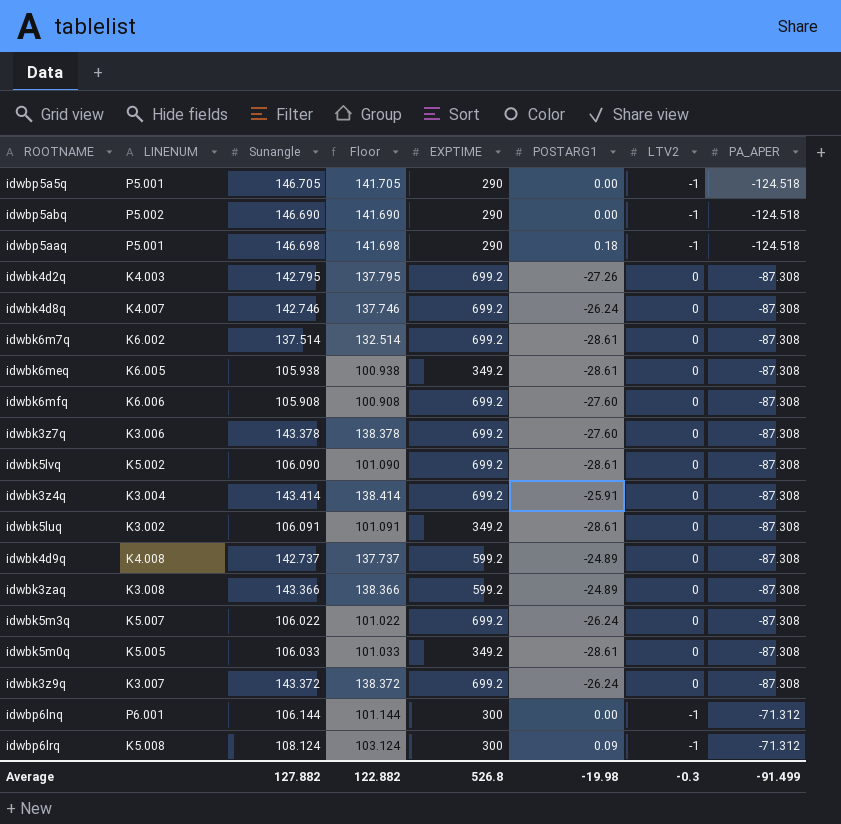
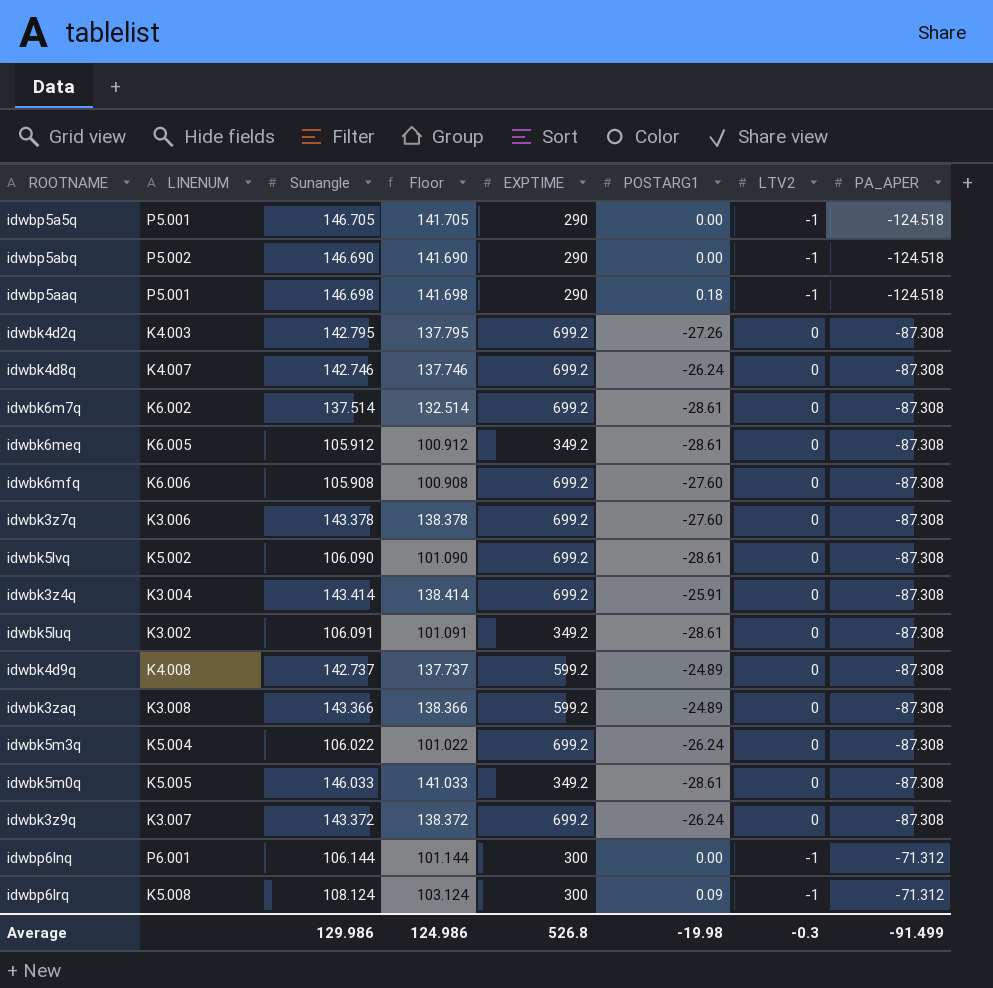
idwbk6meq | Sunangle: 105.938 -> 105.912
idwbk6meq | Floor: 100.938 -> 100.912
idwbk5m3q | LINENUM: K5.007 -> K5.004
idwbk5m0q | Sunangle: 106.033 -> 146.033
idwbk5m0q | Floor: 101.033 -> 141.033
Average | Sunangle: 127.882 -> 129.986
Average | Floor: 122.882 -> 124.986

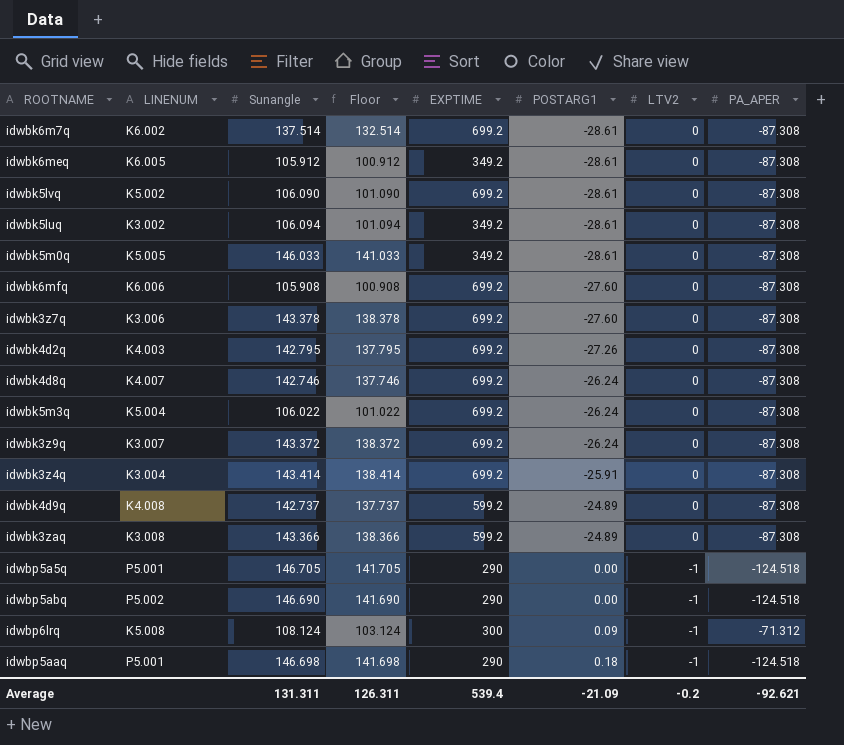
row order: PA_APER ascending -> POSTARG1 ascending
row idwbp6lnq: P6.001 | 106.144 | 101.144 | 300 | 0.00 | -1 | -71.312 -> none
idwbk5luq | Sunangle: 106.091 -> 106.094
idwbk5luq | Floor: 101.091 -> 101.094
Average | Sunangle: 129.986 -> 131.311
Average | Floor: 124.986 -> 126.311
Average | EXPTIME: 526.8 -> 539.4
Average | POSTARG1: -19.98 -> -21.09
Average | LTV2: -0.3 -> -0.2
Average | PA_APER: -91.499 -> -92.621

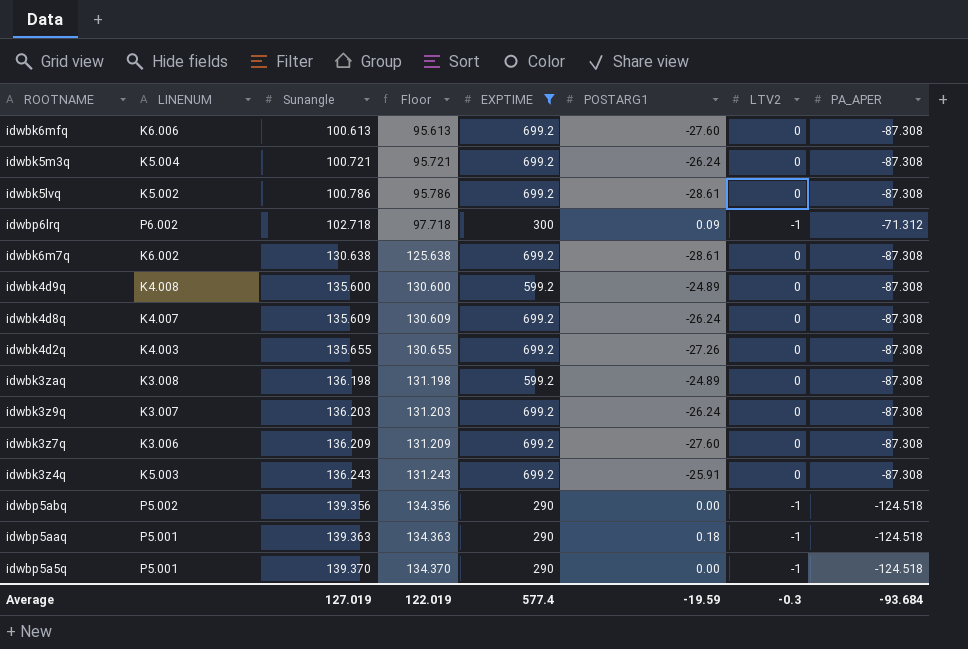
filter: none -> EXPTIME != 349.2
row order: POSTARG1 ascending -> Sunangle ascending
idwbk6mfq | Sunangle: 105.908 -> 100.613
idwbk6mfq | Floor: 100.908 -> 95.613
idwbk5m3q | Sunangle: 106.022 -> 100.721
idwbk5m3q | Floor: 101.022 -> 95.721
idwbk5lvq | Sunangle: 106.090 -> 100.786
idwbk5lvq | Floor: 101.090 -> 95.786
idwbp6lrq | LINENUM: K5.008 -> P6.002
idwbp6lrq | Sunangle: 108.124 -> 102.718
idwbp6lrq | Floor: 103.124 -> 97.718
idwbk6m7q | Sunangle: 137.514 -> 130.638
idwbk6m7q | Floor: 132.514 -> 125.638
idwbk4d9q | Sunangle: 142.737 -> 135.600
idwbk4d9q | Floor: 137.737 -> 130.600
idwbk4d8q | Sunangle: 142.746 -> 135.609
idwbk4d8q | Floor: 137.746 -> 130.609
idwbk4d2q | Sunangle: 142.795 -> 135.655
idwbk4d2q | Floor: 137.795 -> 130.655
idwbk3zaq | Sunangle: 143.366 -> 136.198
idwbk3zaq | Floor: 138.366 -> 131.198
idwbk3z9q | Sunangle: 143.372 -> 136.203
idwbk3z9q | Floor: 138.372 -> 131.203
idwbk3z7q | Sunangle: 143.378 -> 136.209
idwbk3z7q | Floor: 138.378 -> 131.209
idwbk3z4q | LINENUM: K3.004 -> K5.003
idwbk3z4q | Sunangle: 143.414 -> 136.243
idwbk3z4q | Floor: 138.414 -> 131.243
idwbp5abq | Sunangle: 146.690 -> 139.356
idwbp5abq | Floor: 141.690 -> 134.356
idwbp5aaq | Sunangle: 146.698 -> 139.363
idwbp5aaq | Floor: 141.698 -> 134.363
idwbp5a5q | Sunangle: 146.705 -> 139.370
idwbp5a5q | Floor: 141.705 -> 134.370
Average | Sunangle: 131.311 -> 127.019
Average | Floor: 126.311 -> 122.019
Average | EXPTIME: 539.4 -> 577.4
Average | POSTARG1: -21.09 -> -19.59
Average | LTV2: -0.2 -> -0.3
Average | PA_APER: -92.621 -> -93.684

